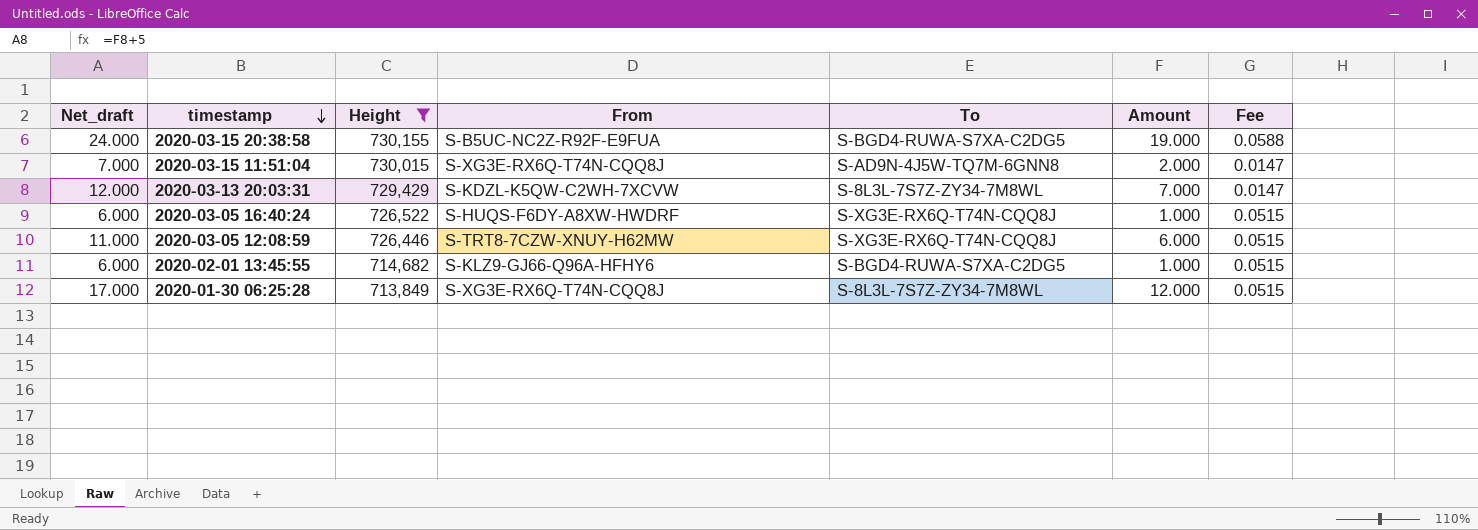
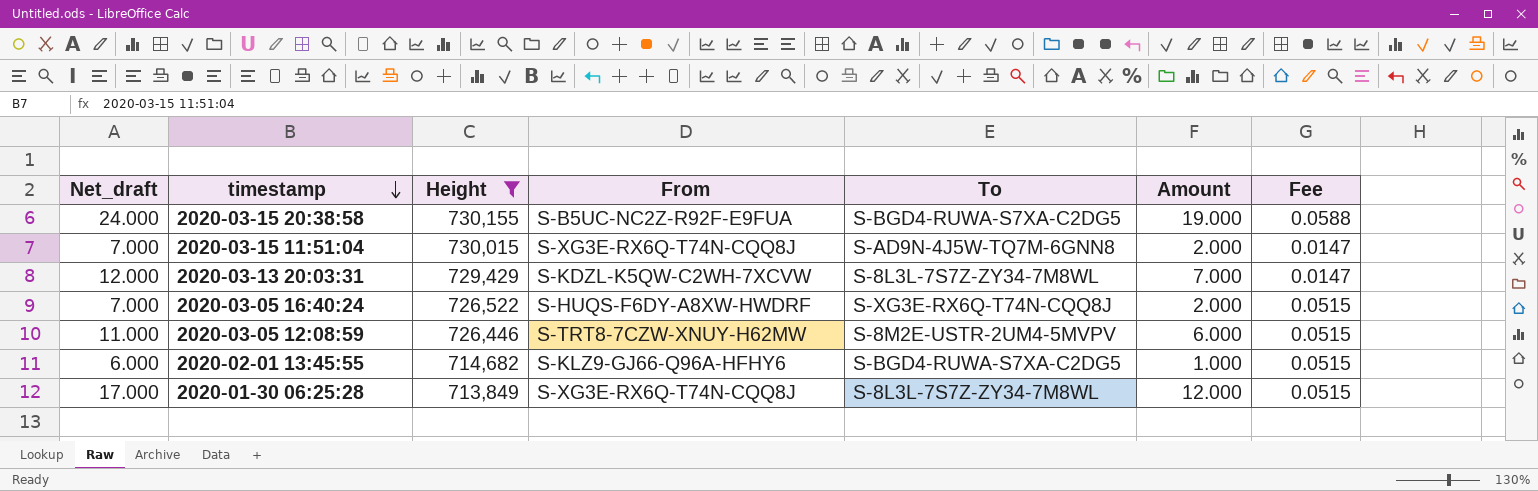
2020-03-05 16:40:24 | Net_draft: 6.000 -> 7.000
2020-03-05 16:40:24 | Amount: 1.000 -> 2.000
2020-03-05 12:08:59 | To: S-XG3E-RX6Q-T74N-CQQ8J -> S-8M2E-USTR-2UM4-5MVPV

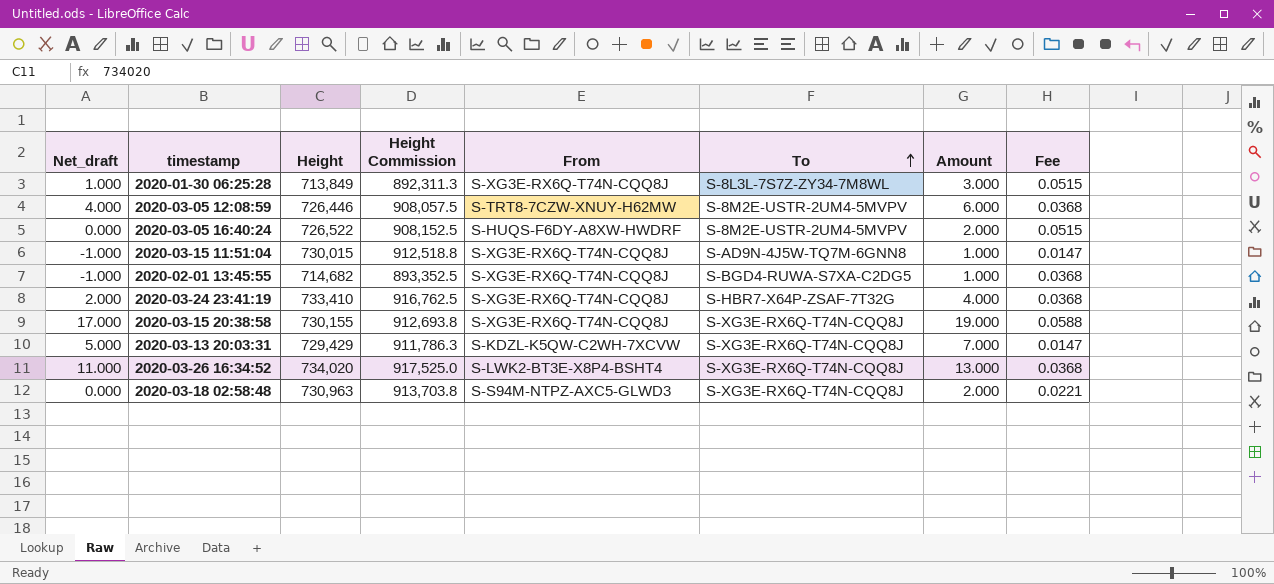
filter: Height <= 730,155 -> none
row order: timestamp descending -> To ascending
column Net_draft | formula: [Amount] + 5 -> [Amount] - 2
column Height Commission | formula: none -> [Height] * 1.25
2020-01-30 06:25:28 | Amount: 12.000 -> 3.000
2020-03-05 12:08:59 | Fee: 0.0515 -> 0.0368
2020-03-05 16:40:24 | To: S-XG3E-RX6Q-T74N-CQQ8J -> S-8M2E-USTR-2UM4-5MVPV
2020-03-15 11:51:04 | Amount: 2.000 -> 1.000
2020-02-01 13:45:55 | From: S-KLZ9-GJ66-Q96A-HFHY6 -> S-XG3E-RX6Q-T74N-CQQ8J
2020-02-01 13:45:55 | Fee: 0.0515 -> 0.0368
2020-03-15 20:38:58 | From: S-B5UC-NC2Z-R92F-E9FUA -> S-XG3E-RX6Q-T74N-CQQ8J
2020-03-15 20:38:58 | To: S-BGD4-RUWA-S7XA-C2DG5 -> S-XG3E-RX6Q-T74N-CQQ8J
2020-03-13 20:03:31 | To: S-8L3L-7S7Z-ZY34-7M8WL -> S-XG3E-RX6Q-T74N-CQQ8J

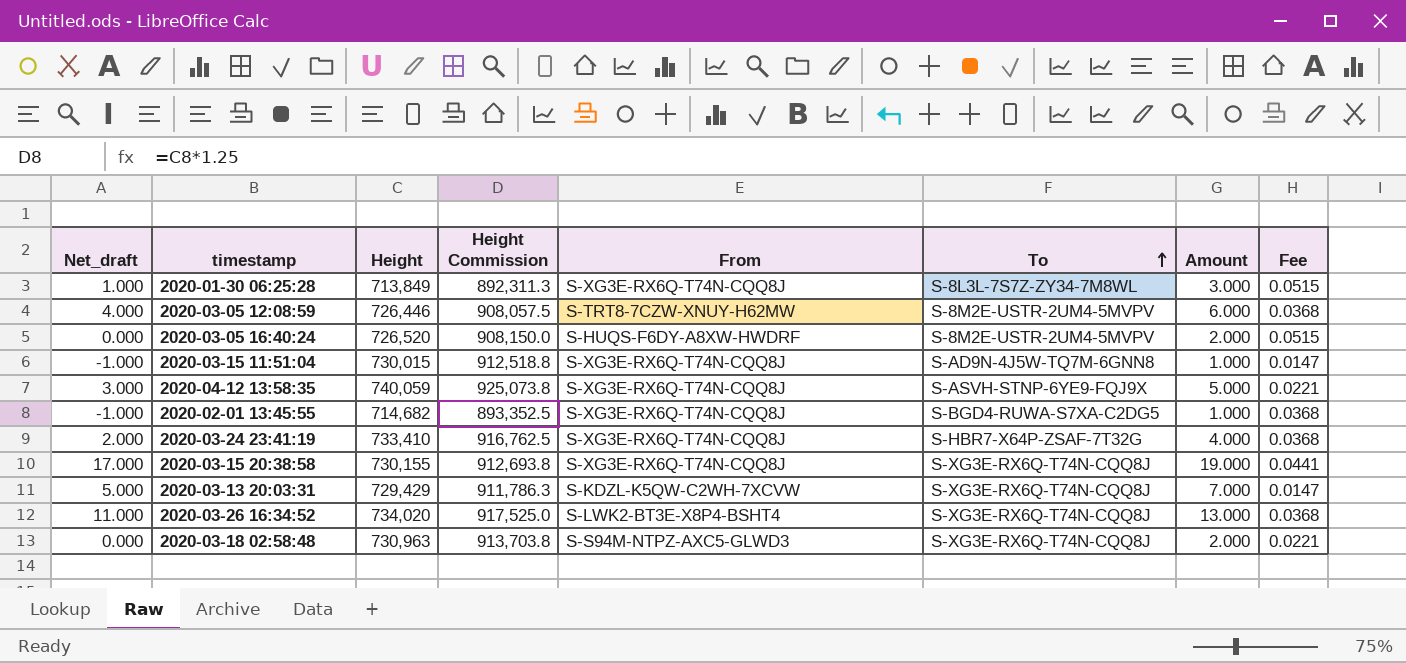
2020-03-05 16:40:24 | Height: 726,522 -> 726,520
2020-03-05 16:40:24 | Height Commission: 908,152.5 -> 908,150.0
row 2020-04-12 13:58:35: none -> 3.000 | 740,059 | 925,073.8 | S-XG3E-RX6Q-T74N-CQQ8J | S-ASVH-STNP-6YE9-FQJ9X | 5.000 | 0.0221
2020-03-15 20:38:58 | Fee: 0.0588 -> 0.0441

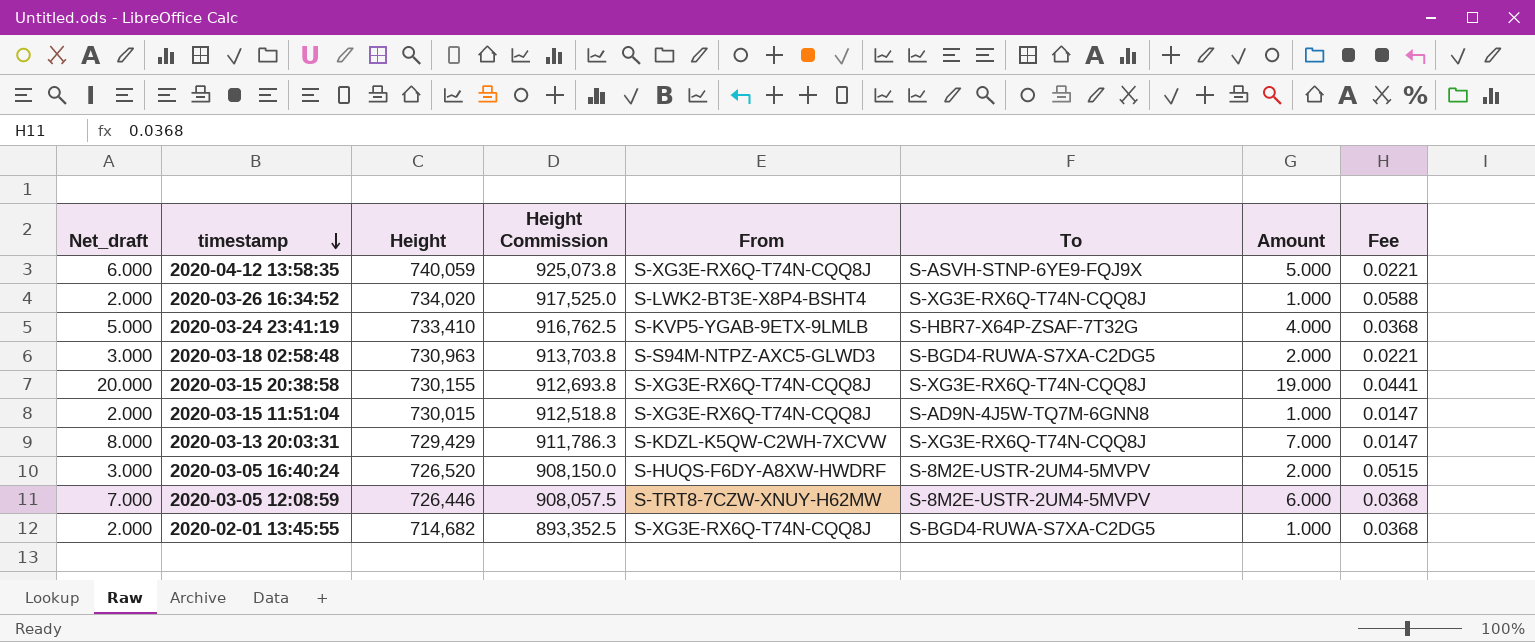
row order: To ascending -> timestamp descending
column Net_draft | formula: [Amount] - 2 -> [Amount] + 1
row 2020-01-30 06:25:28: 1.000 | 713,849 | 892,311.3 | S-XG3E-RX6Q-T74N-CQQ8J | S-8L3L-7S7Z-ZY34-7M8WL | 3.000 | 0.0515 -> none
2020-03-26 16:34:52 | Amount: 13.000 -> 1.000
2020-03-26 16:34:52 | Fee: 0.0368 -> 0.0588
2020-03-24 23:41:19 | From: S-XG3E-RX6Q-T74N-CQQ8J -> S-KVP5-YGAB-9ETX-9LMLB
2020-03-18 02:58:48 | To: S-XG3E-RX6Q-T74N-CQQ8J -> S-BGD4-RUWA-S7XA-C2DG5

